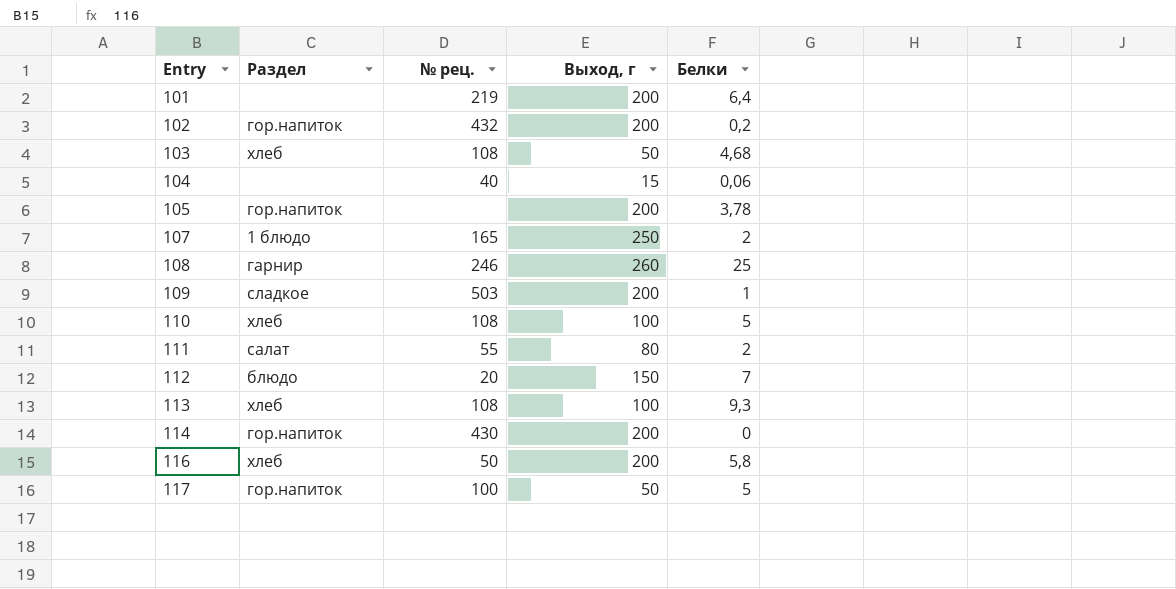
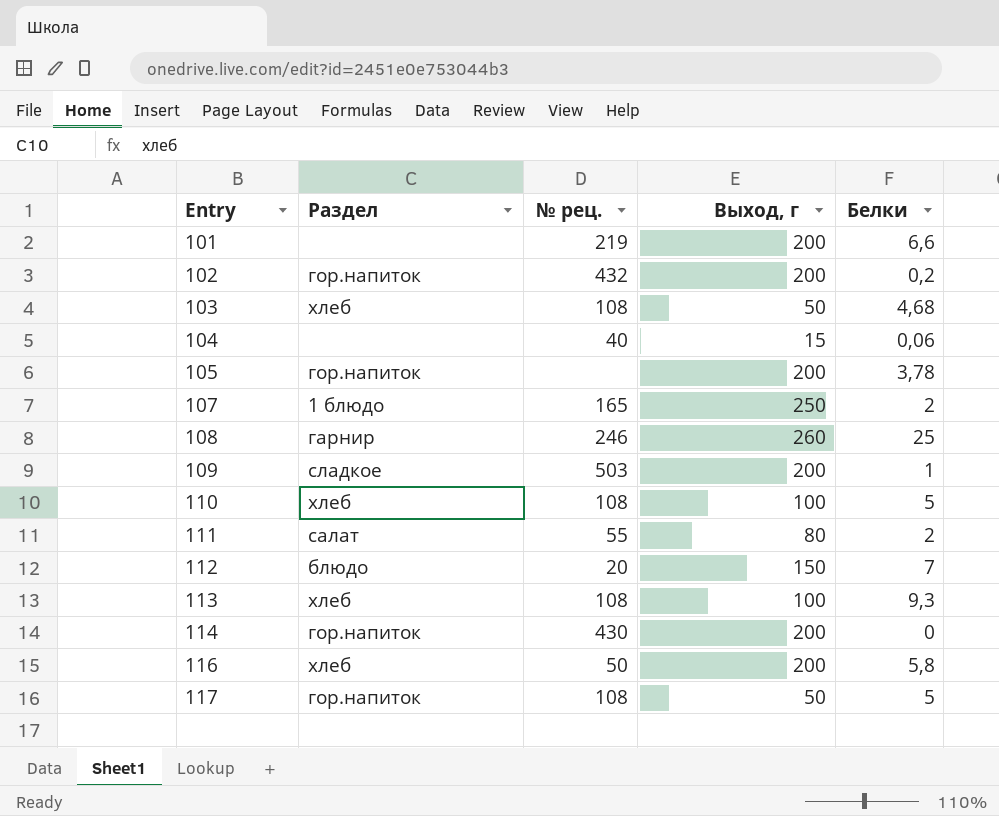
101 | Белки: 6,4 -> 6,6
117 | № рец.: 100 -> 108

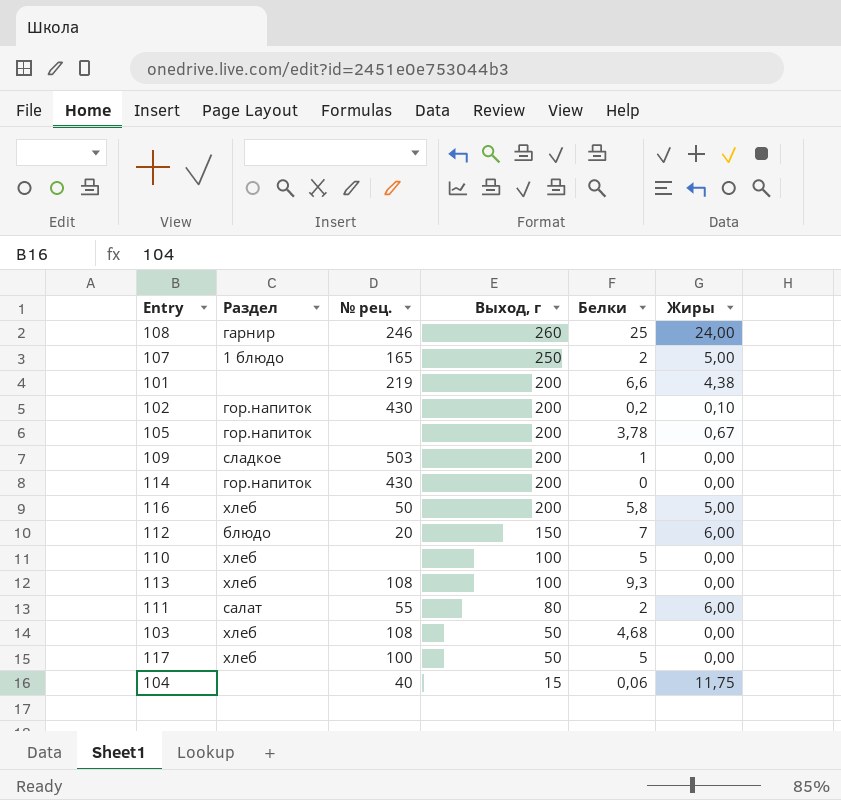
row order: Entry ascending -> Выход, г descending
column Жиры | position: none -> 6
102 | № рец.: 432 -> 430
110 | № рец.: 108 -> none
117 | Раздел: гор.напиток -> хлеб
117 | № рец.: 108 -> 100

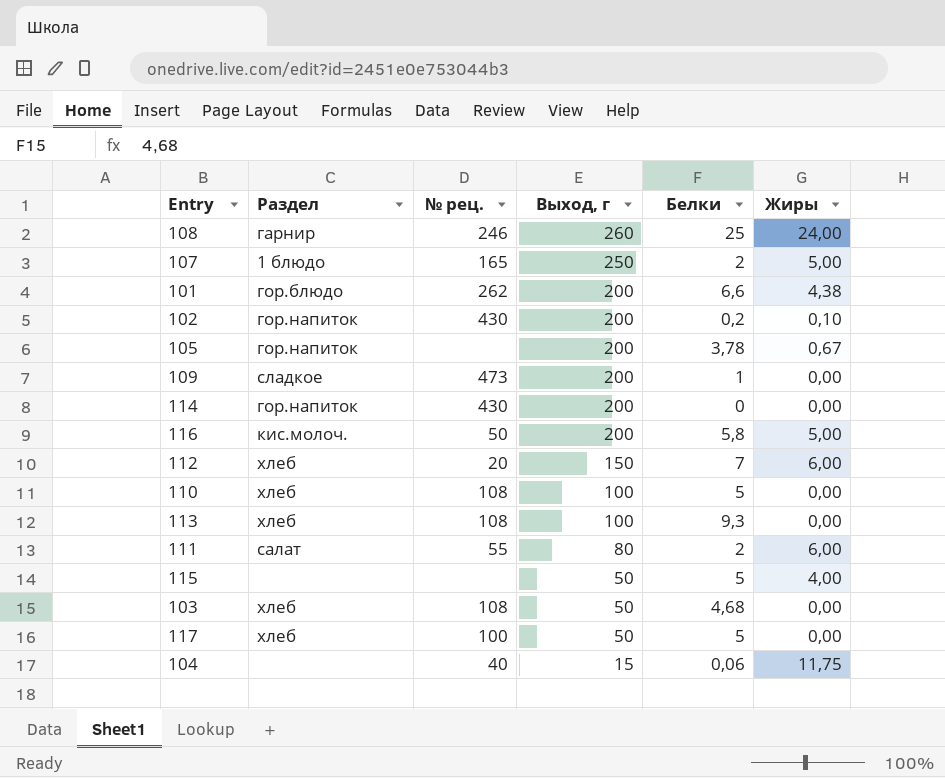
101 | Раздел: none -> гор.блюдо
101 | № рец.: 219 -> 262
109 | № рец.: 503 -> 473
116 | Раздел: хлеб -> кис.молоч.
112 | Раздел: блюдо -> хлеб
110 | № рец.: none -> 108
row 115: none -> none | none | 50 | 5 | 4,00

